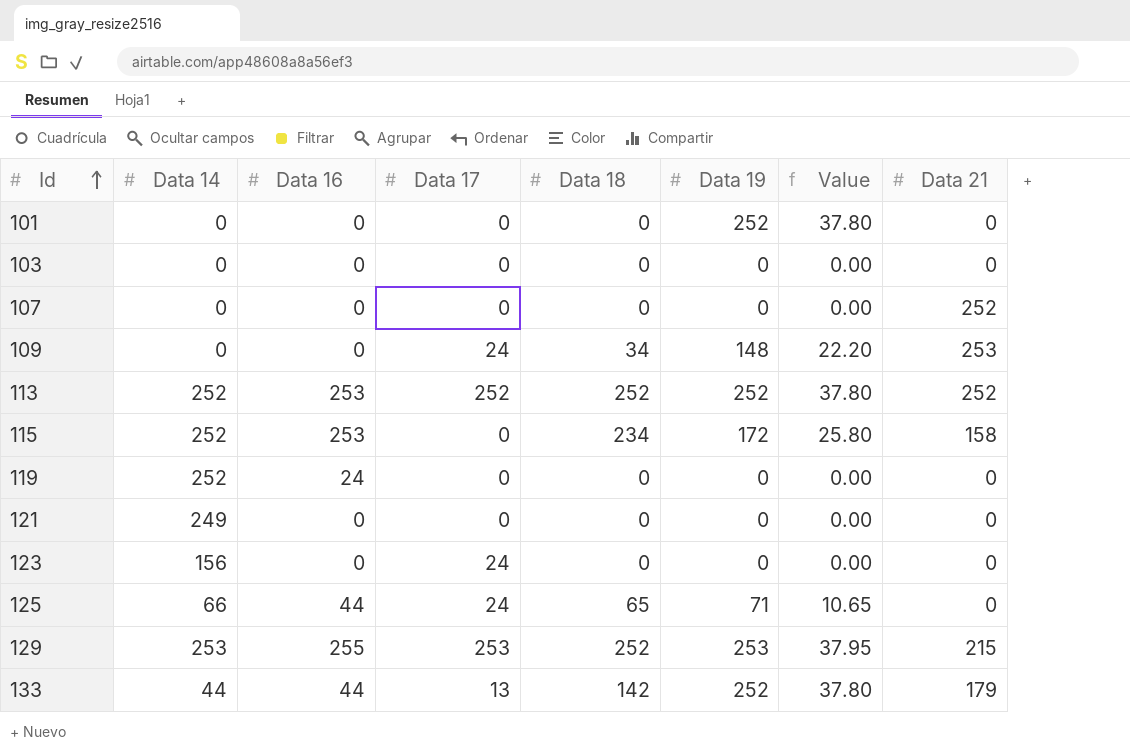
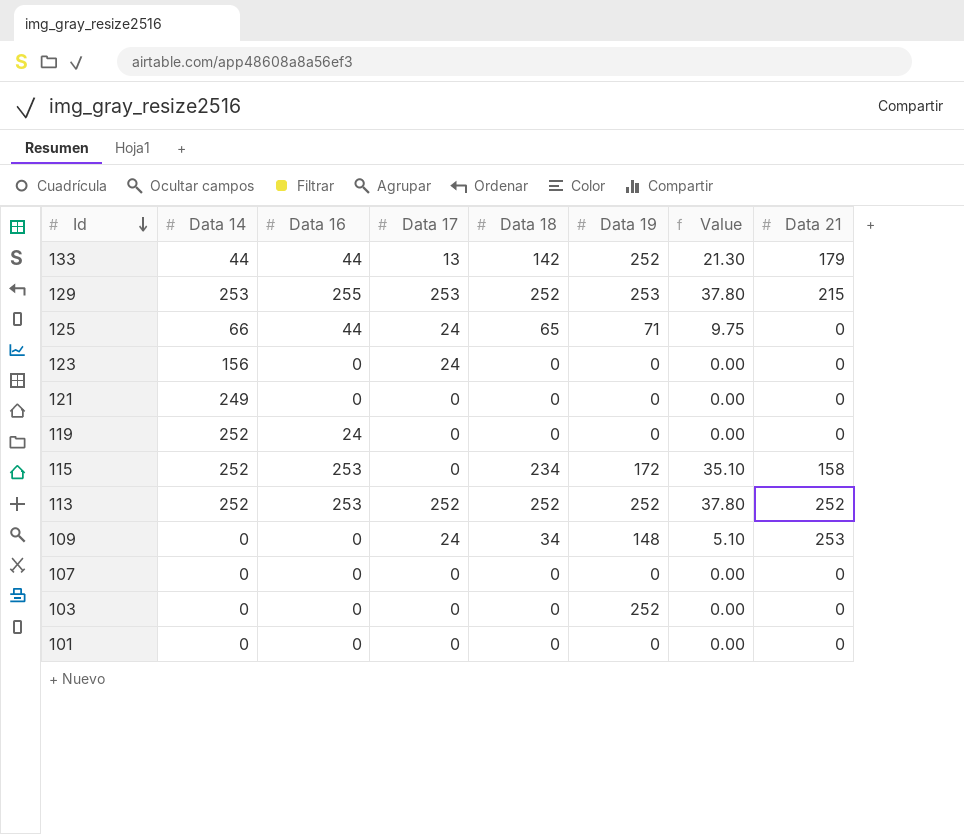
row order: Id ascending -> Id descending
column Value | formula: [Data 19] * 0.15 -> [Data 18] * 0.15
107 | Data 21: 252 -> 0
103 | Data 19: 0 -> 252
101 | Data 19: 252 -> 0

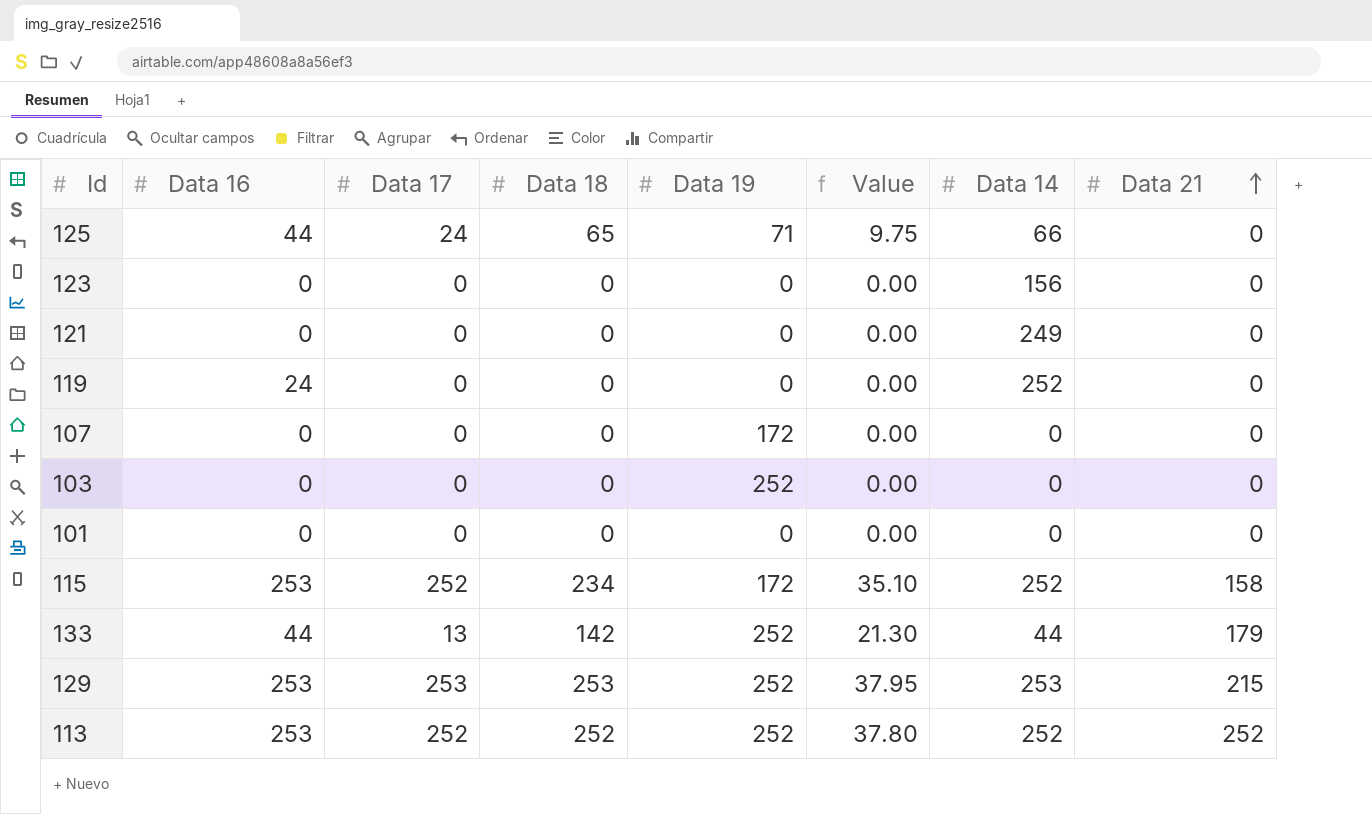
row order: Id descending -> Data 21 ascending
column Data 14 | position: 2 -> 7
row 109: 0 | 0 | 24 | 34 | 148 | 5.10 | 253 -> none
123 | Data 17: 24 -> 0
107 | Data 19: 0 -> 172
115 | Data 17: 0 -> 252
129 | Data 16: 255 -> 253
129 | Data 18: 252 -> 253
129 | Data 19: 253 -> 252
129 | Value: 37.80 -> 37.95

